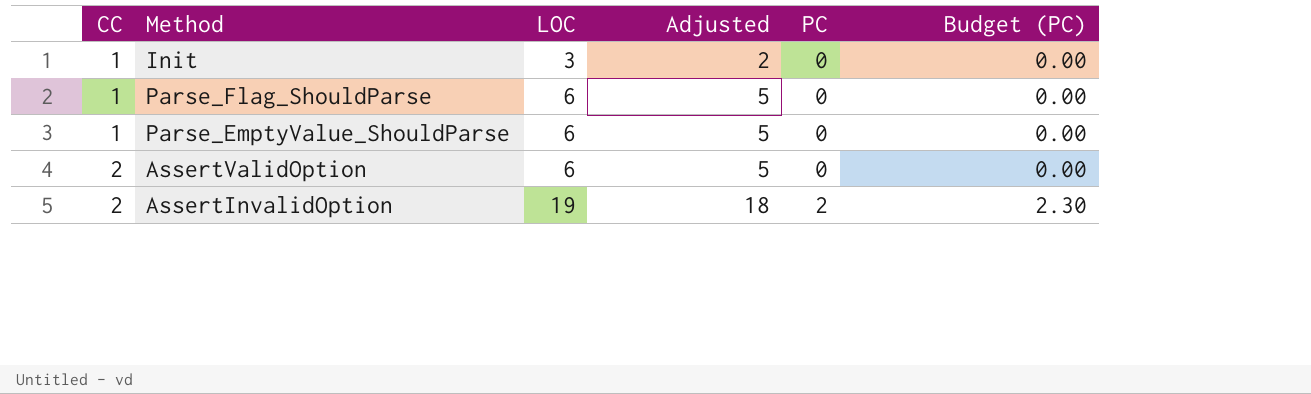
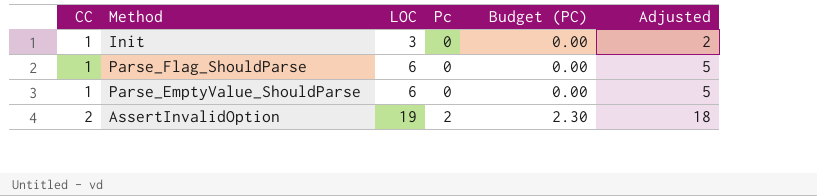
column name: PC -> Pc
column Adjusted | position: 4 -> 6
row AssertValidOption: 2 | 6 | 5 | 0 | 0.00 -> none

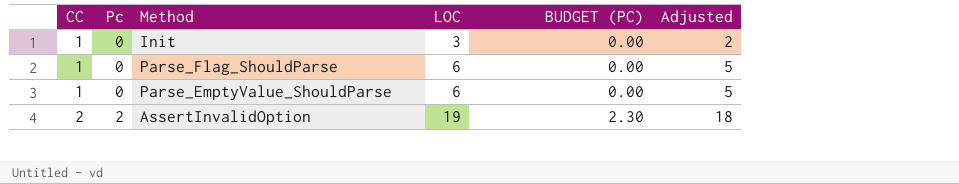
column Pc | position: 4 -> 2
column name: Budget (PC) -> BUDGET (PC)

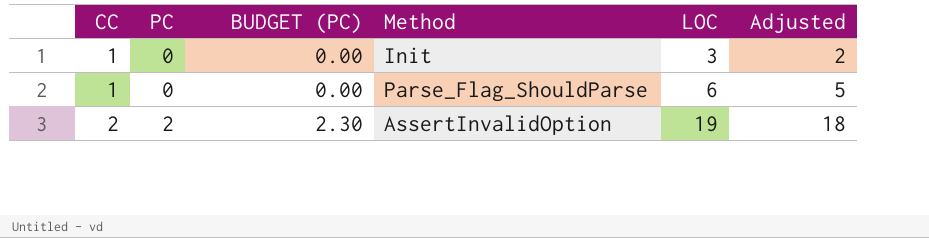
column name: Pc -> PC
column BUDGET (PC) | position: 5 -> 3
row Parse_EmptyValue_ShouldParse: 1 | 0 | 6 | 0.00 | 5 -> none

